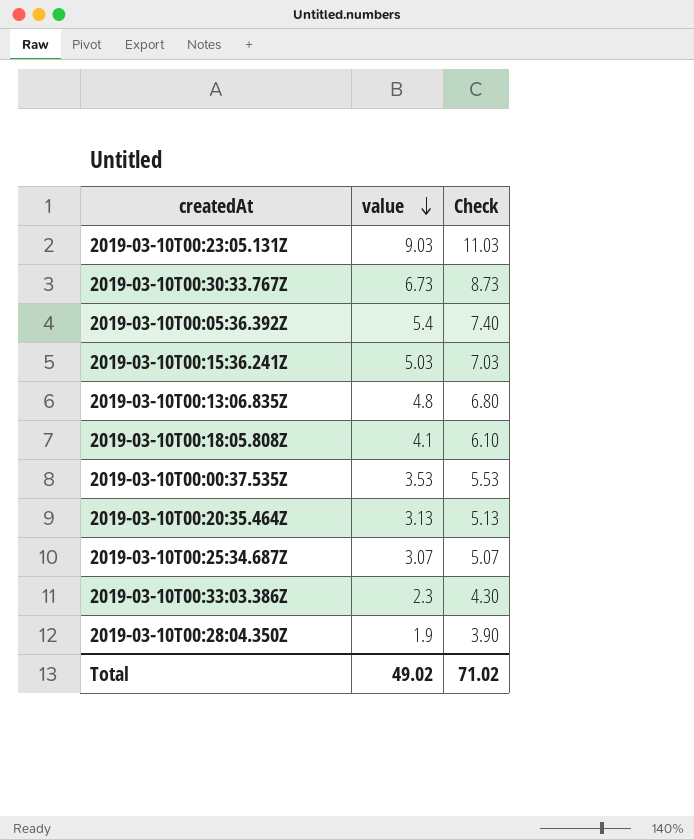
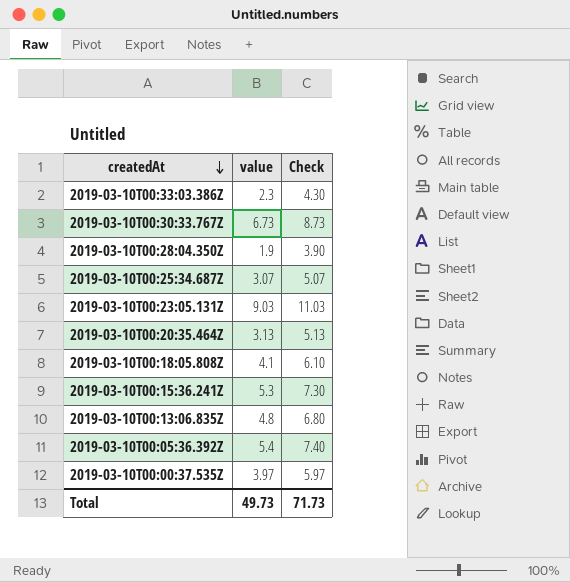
row order: value descending -> createdAt descending
2019-03-10T00:15:36.241Z | value: 5.03 -> 5.3
2019-03-10T00:15:36.241Z | Check: 7.03 -> 7.30
2019-03-10T00:00:37.535Z | value: 3.53 -> 3.97
2019-03-10T00:00:37.535Z | Check: 5.53 -> 5.97
Total | value: 49.02 -> 49.73
Total | Check: 71.02 -> 71.73

